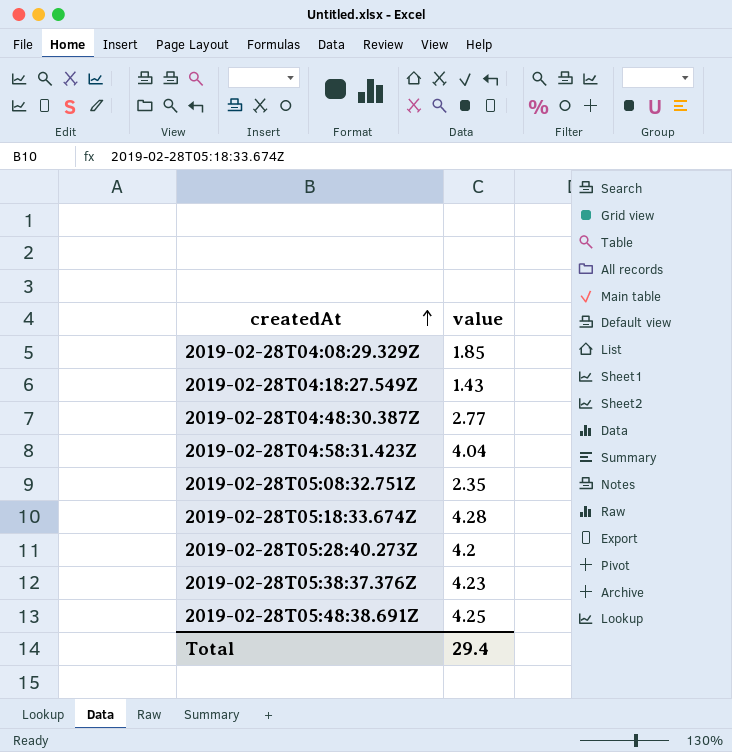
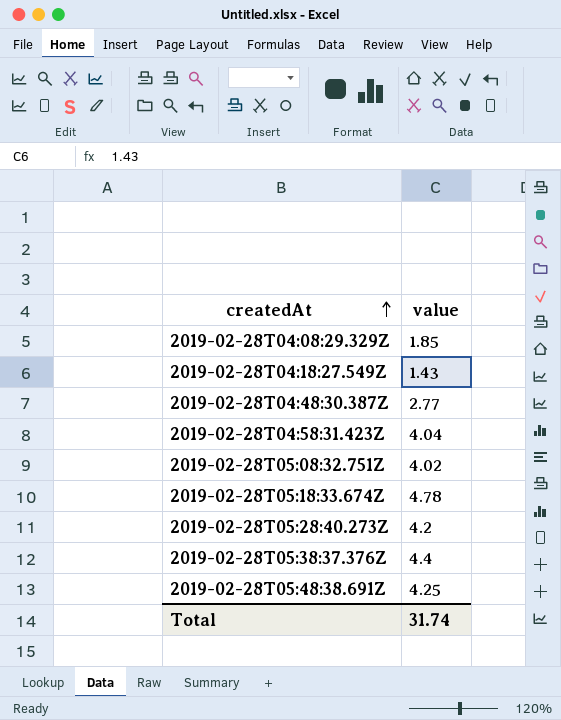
2019-02-28T05:08:32.751Z | value: 2.35 -> 4.02
2019-02-28T05:18:33.674Z | value: 4.28 -> 4.78
2019-02-28T05:38:37.376Z | value: 4.23 -> 4.4
Total | value: 29.4 -> 31.74

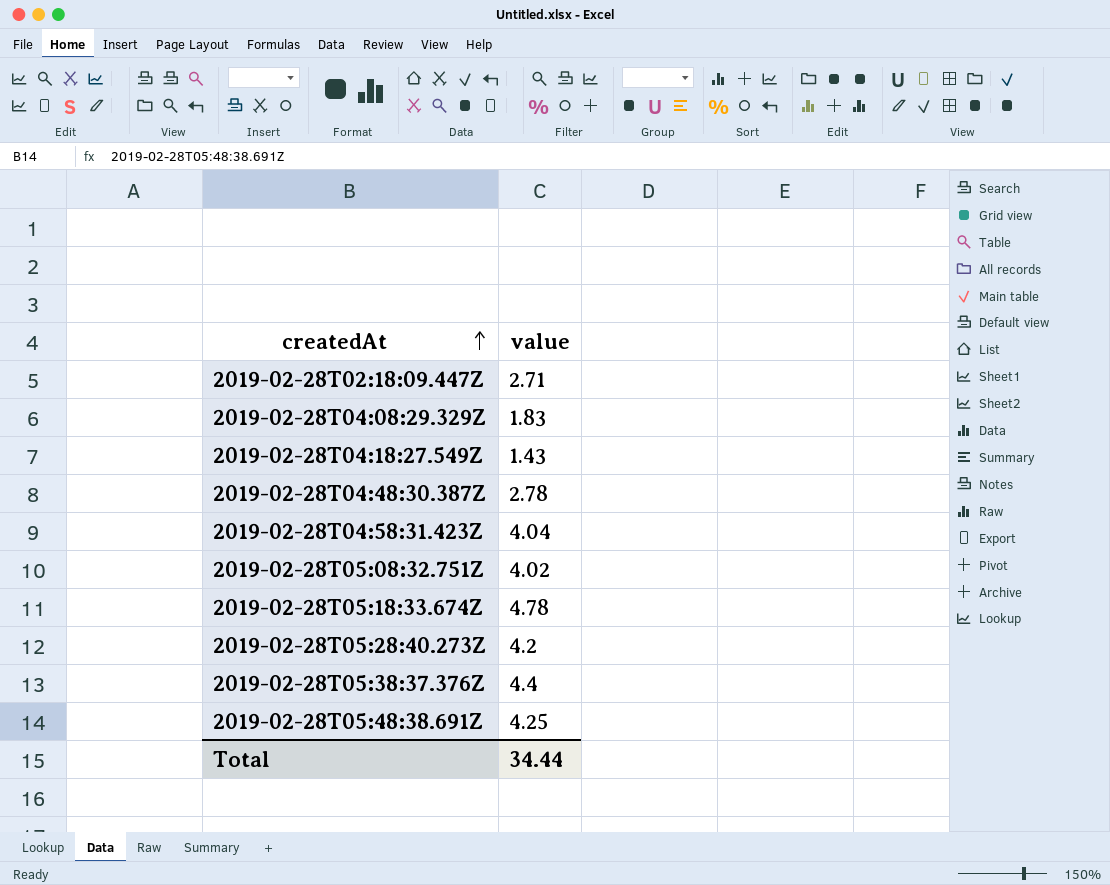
row 2019-02-28T02:18:09.447Z: none -> 2.71
2019-02-28T04:08:29.329Z | value: 1.85 -> 1.83
2019-02-28T04:48:30.387Z | value: 2.77 -> 2.78
Total | value: 31.74 -> 34.44

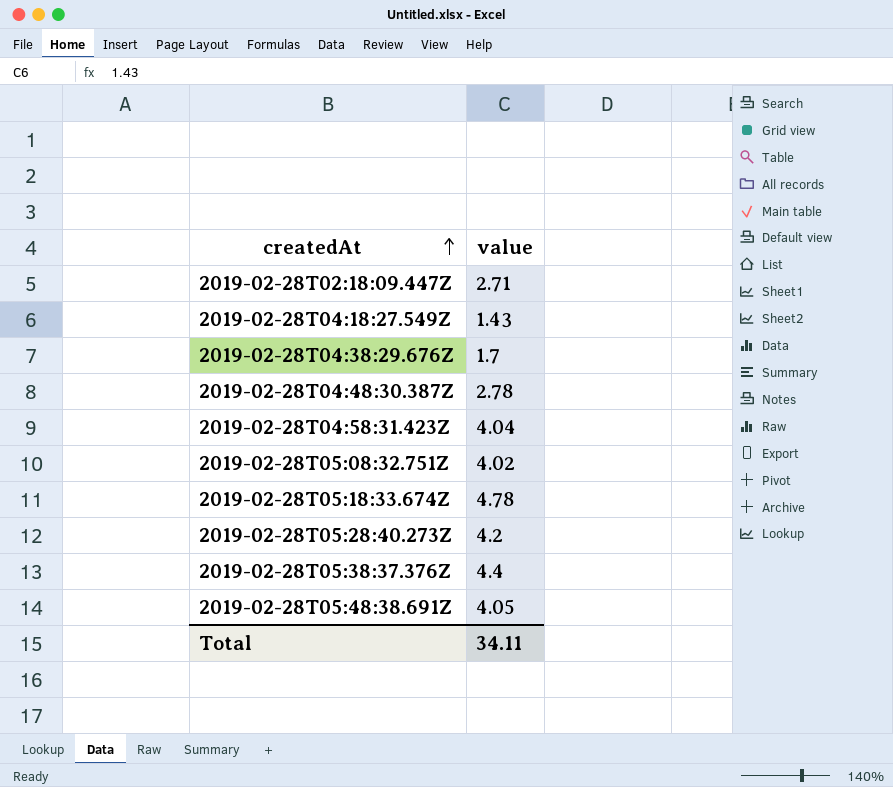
row 2019-02-28T04:08:29.329Z: 1.83 -> none
row 2019-02-28T04:38:29.676Z: none -> 1.7
2019-02-28T05:48:38.691Z | value: 4.25 -> 4.05
Total | value: 34.44 -> 34.11

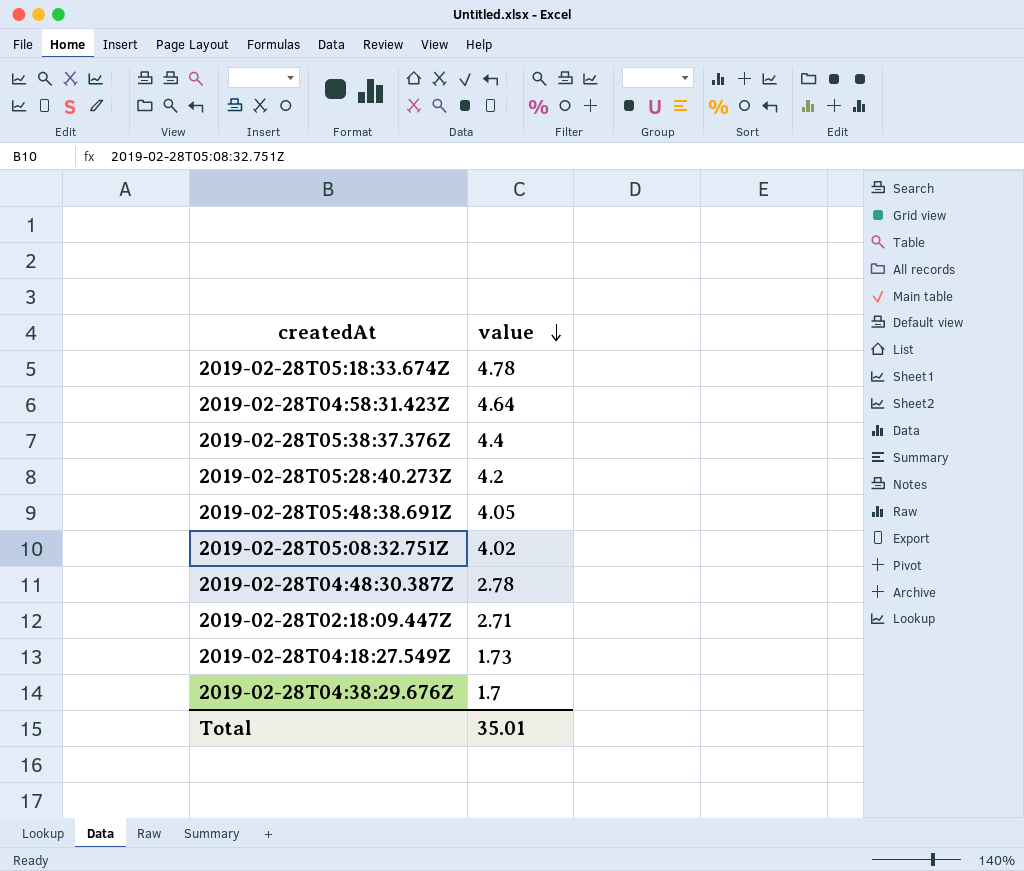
row order: createdAt ascending -> value descending
2019-02-28T04:58:31.423Z | value: 4.04 -> 4.64
2019-02-28T04:18:27.549Z | value: 1.43 -> 1.73
Total | value: 34.11 -> 35.01

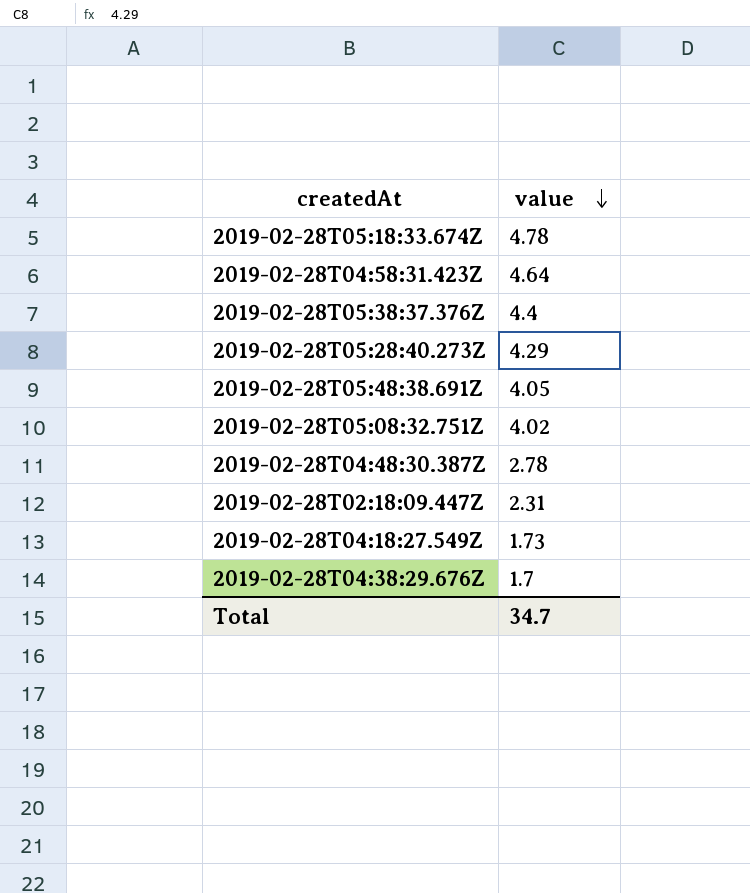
2019-02-28T05:28:40.273Z | value: 4.2 -> 4.29
2019-02-28T02:18:09.447Z | value: 2.71 -> 2.31
Total | value: 35.01 -> 34.7

